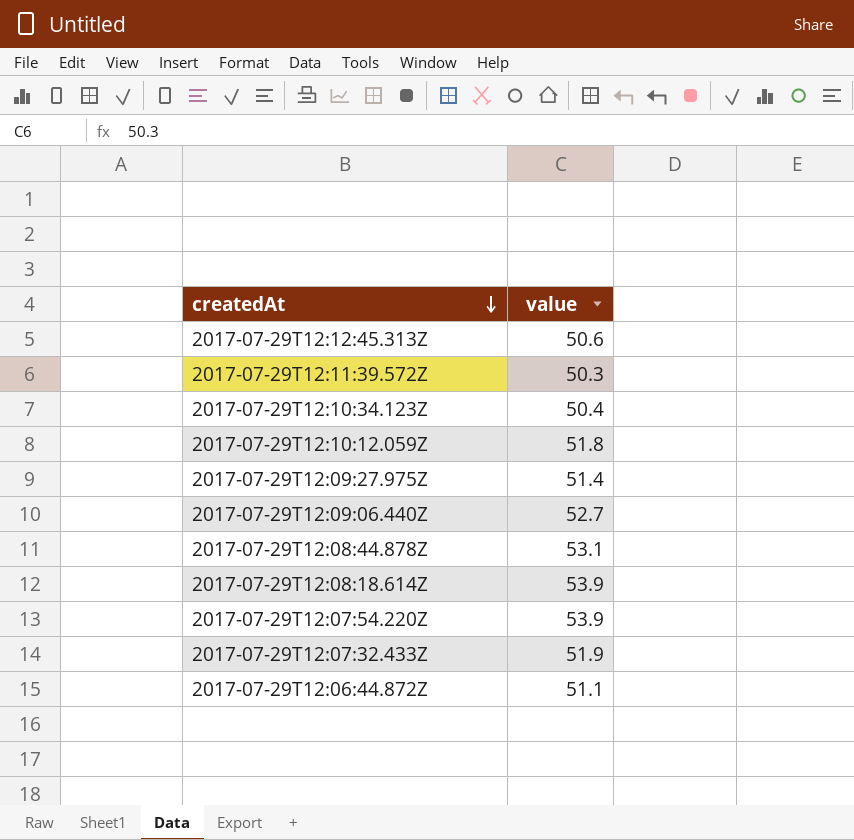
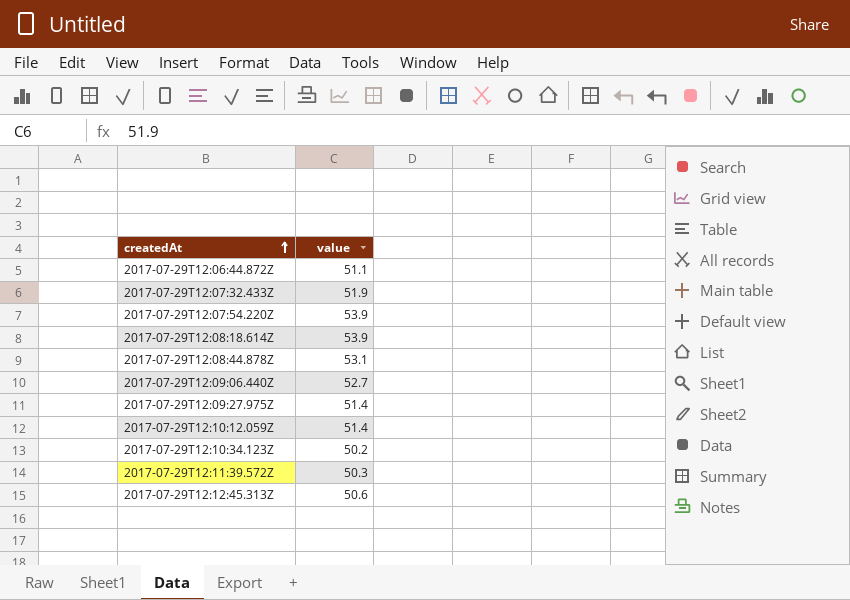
row order: createdAt descending -> createdAt ascending
2017-07-29T12:10:12.059Z | value: 51.8 -> 51.4
2017-07-29T12:10:34.123Z | value: 50.4 -> 50.2

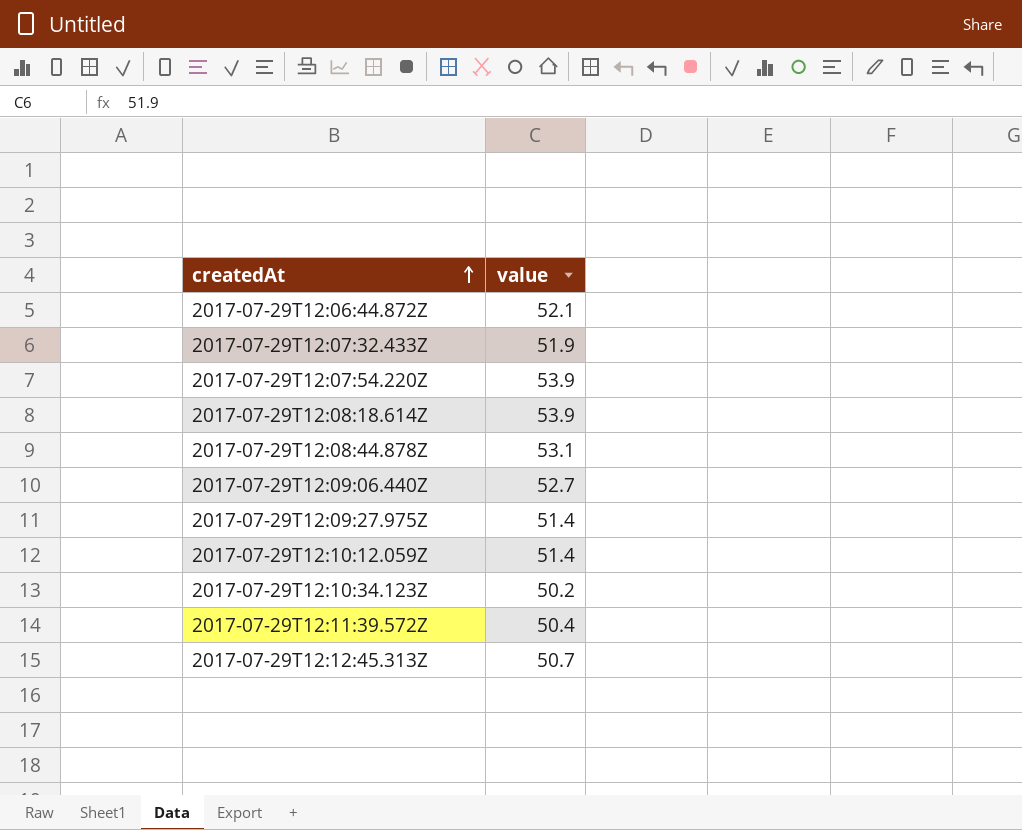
2017-07-29T12:06:44.872Z | value: 51.1 -> 52.1
2017-07-29T12:11:39.572Z | value: 50.3 -> 50.4
2017-07-29T12:12:45.313Z | value: 50.6 -> 50.7

